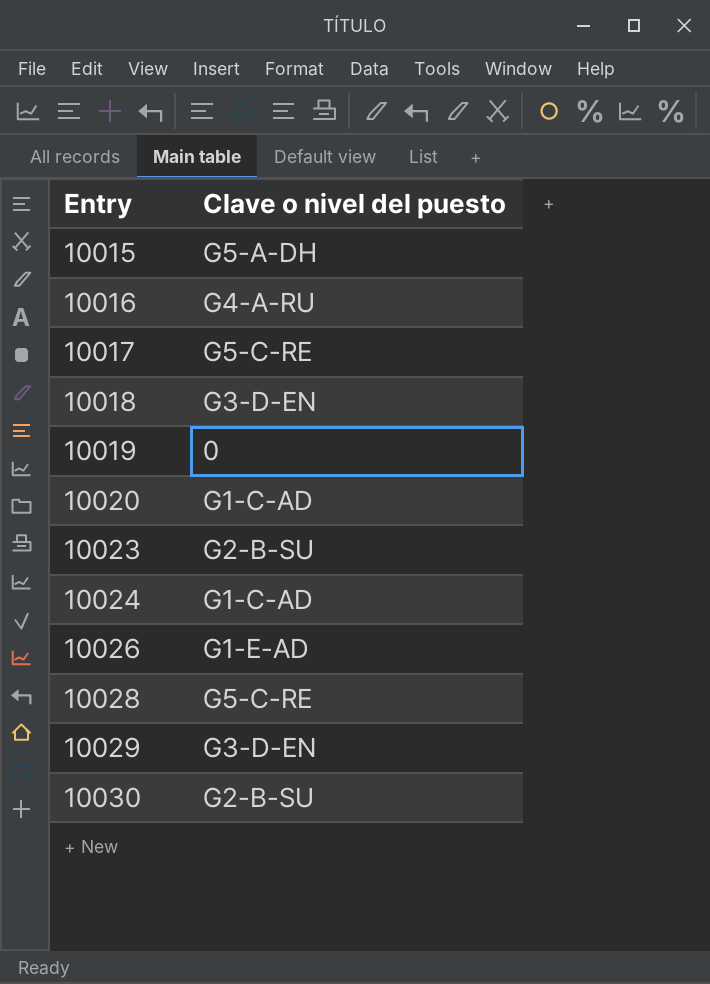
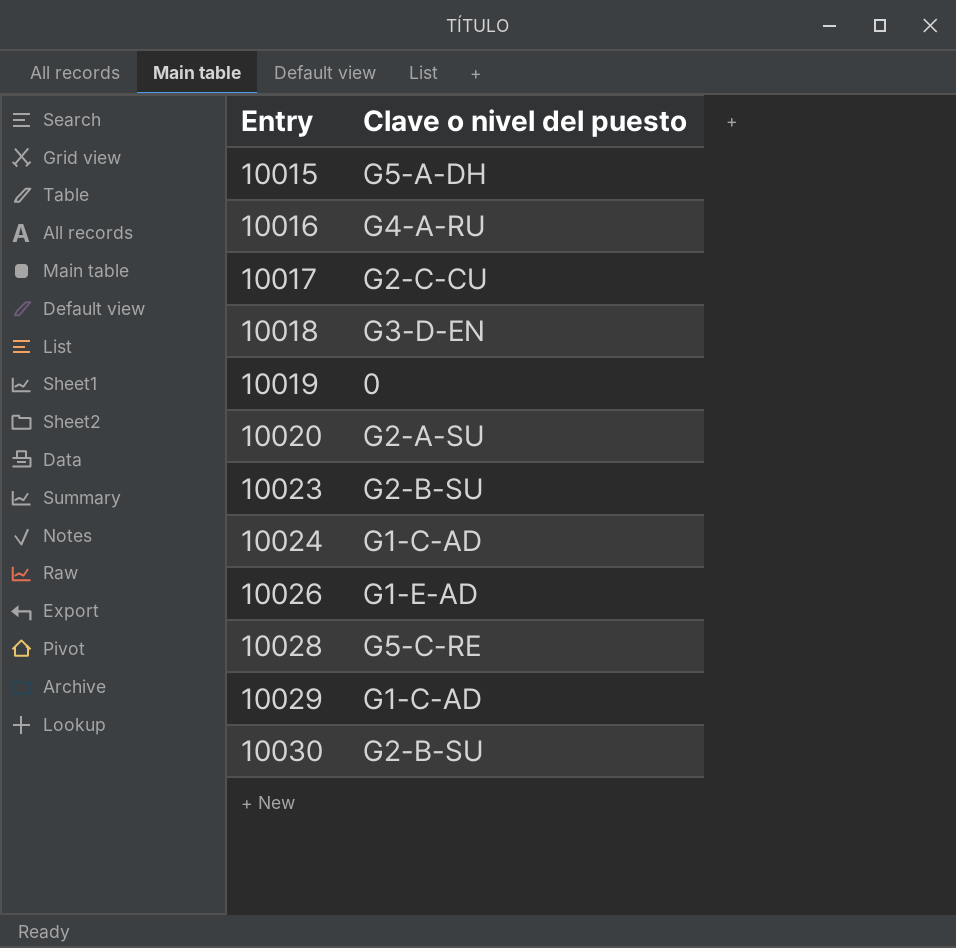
10017 | Clave o nivel del puesto: G5-C-RE -> G2-C-CU
10020 | Clave o nivel del puesto: G1-C-AD -> G2-A-SU
10029 | Clave o nivel del puesto: G3-D-EN -> G1-C-AD

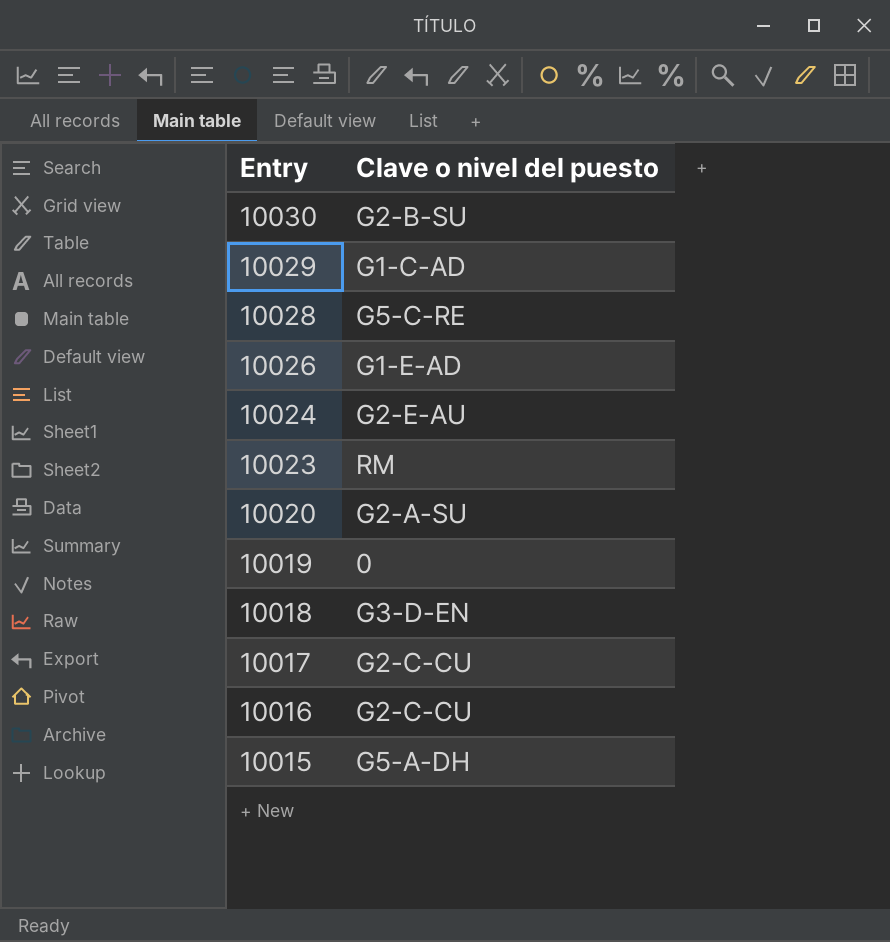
row order: Entry ascending -> Entry descending
10024 | Clave o nivel del puesto: G1-C-AD -> G2-E-AU
10023 | Clave o nivel del puesto: G2-B-SU -> RM
10016 | Clave o nivel del puesto: G4-A-RU -> G2-C-CU

